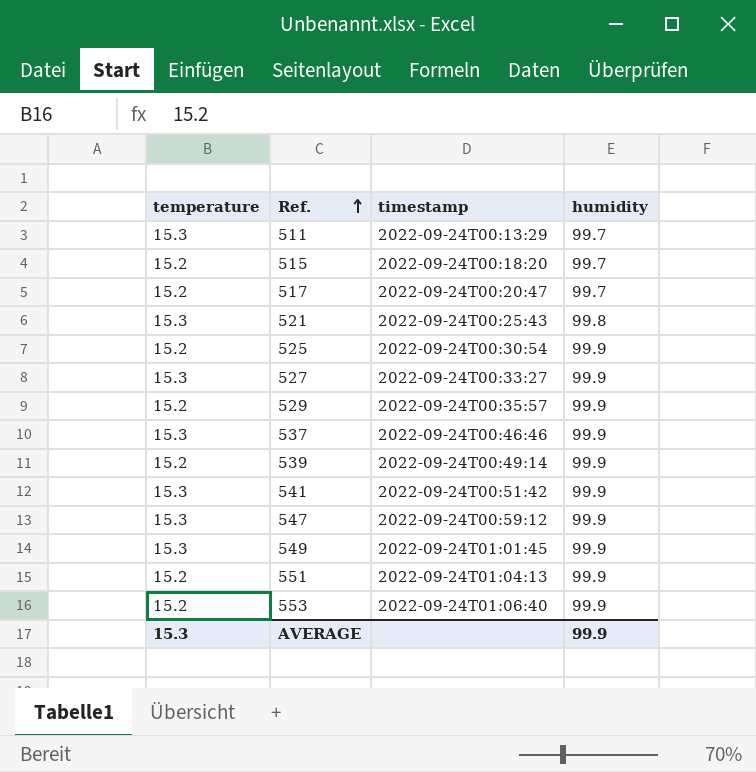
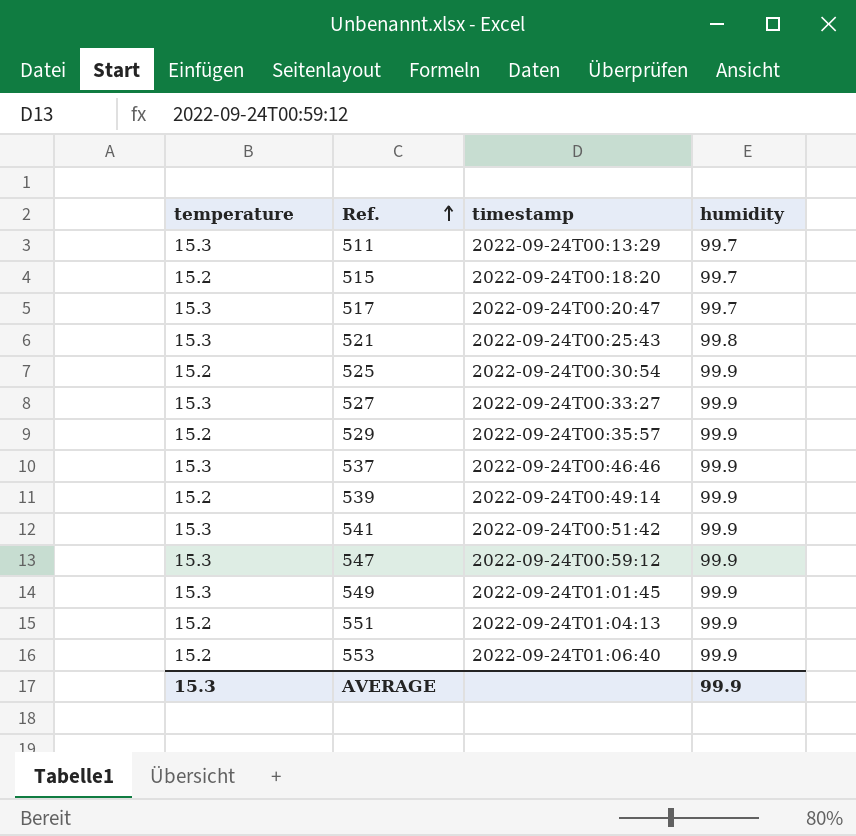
517 | temperature: 15.2 -> 15.3

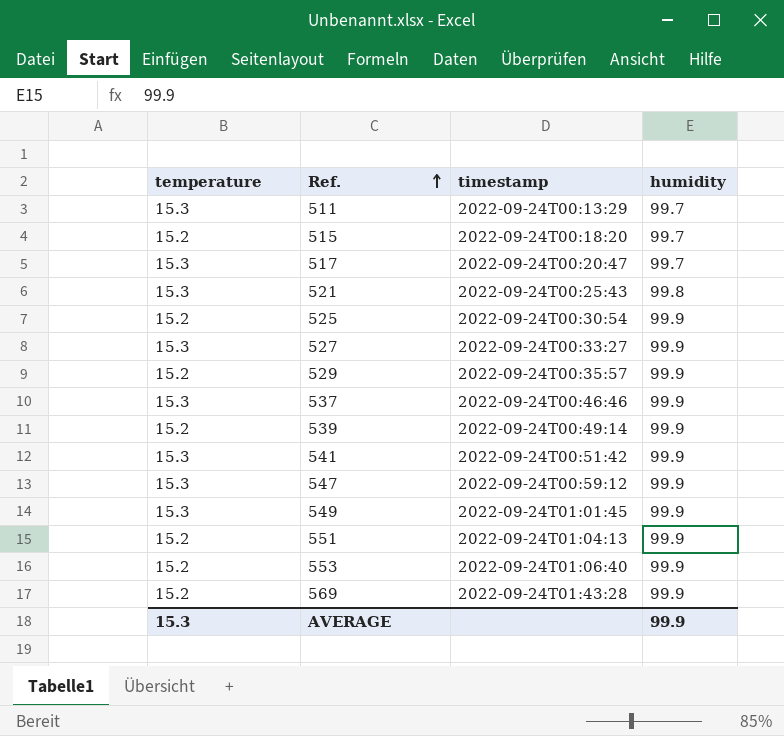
row 569: none -> 15.2 | 2022-09-24T01:43:28 | 99.9

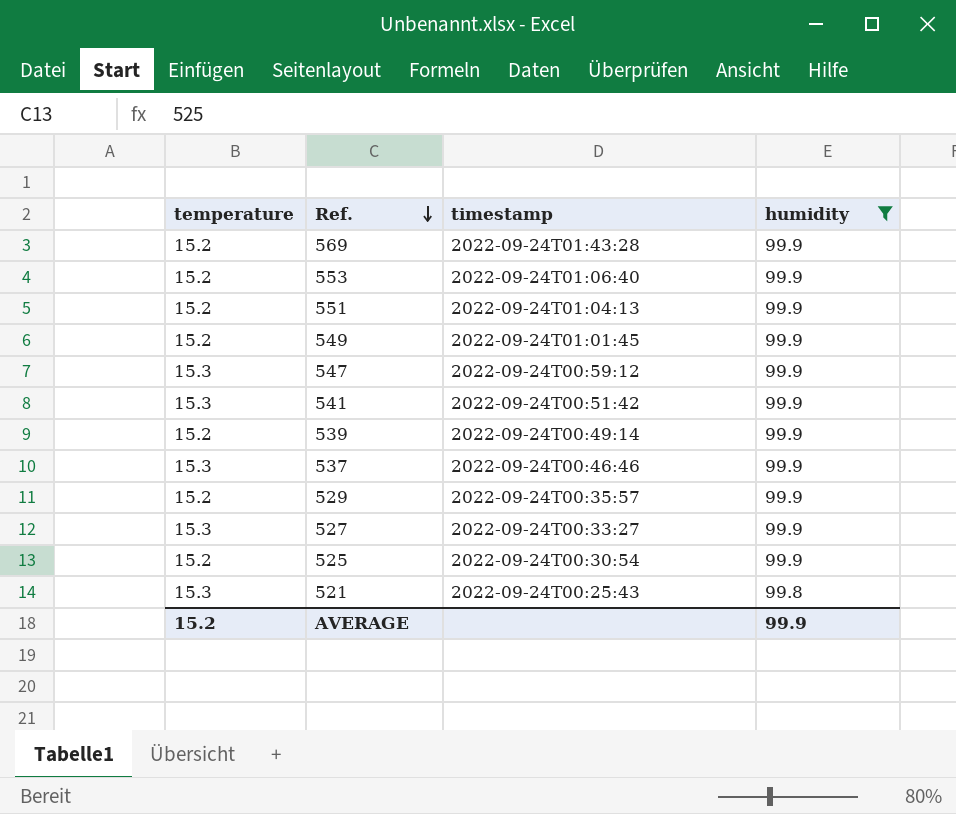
filter: none -> humidity != 99.7
row order: Ref. ascending -> Ref. descending
549 | temperature: 15.3 -> 15.2
AVERAGE | temperature: 15.3 -> 15.2

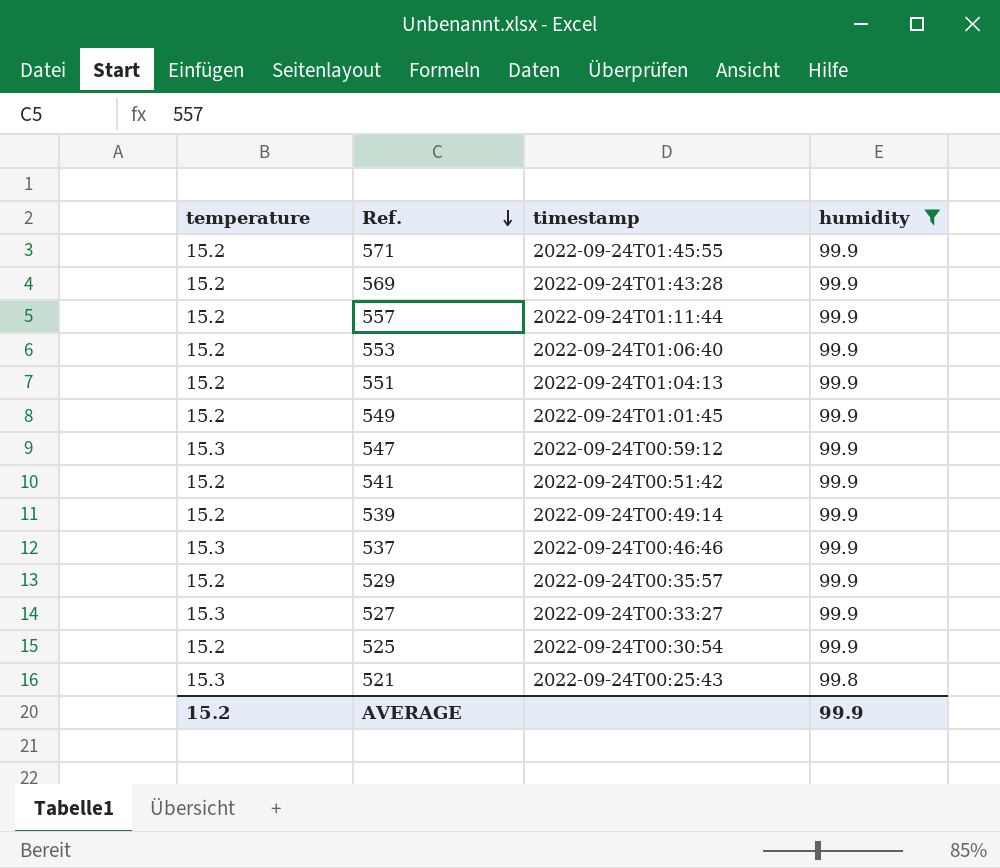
row 571: none -> 15.2 | 2022-09-24T01:45:55 | 99.9
row 557: none -> 15.2 | 2022-09-24T01:11:44 | 99.9
541 | temperature: 15.3 -> 15.2

